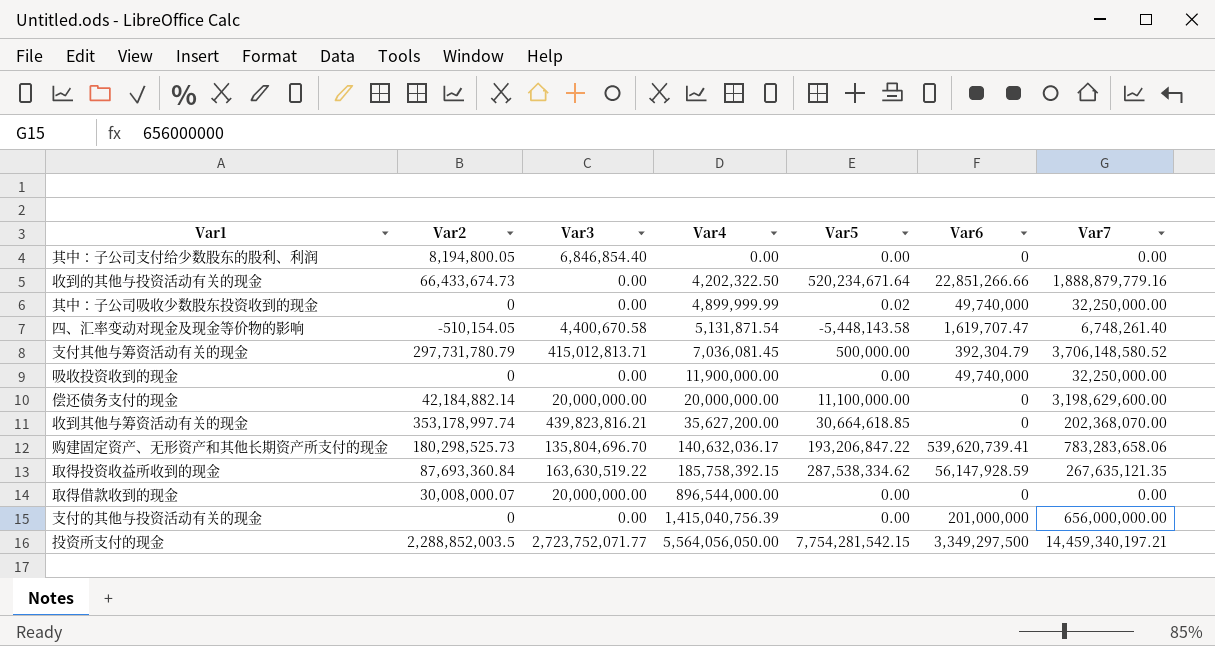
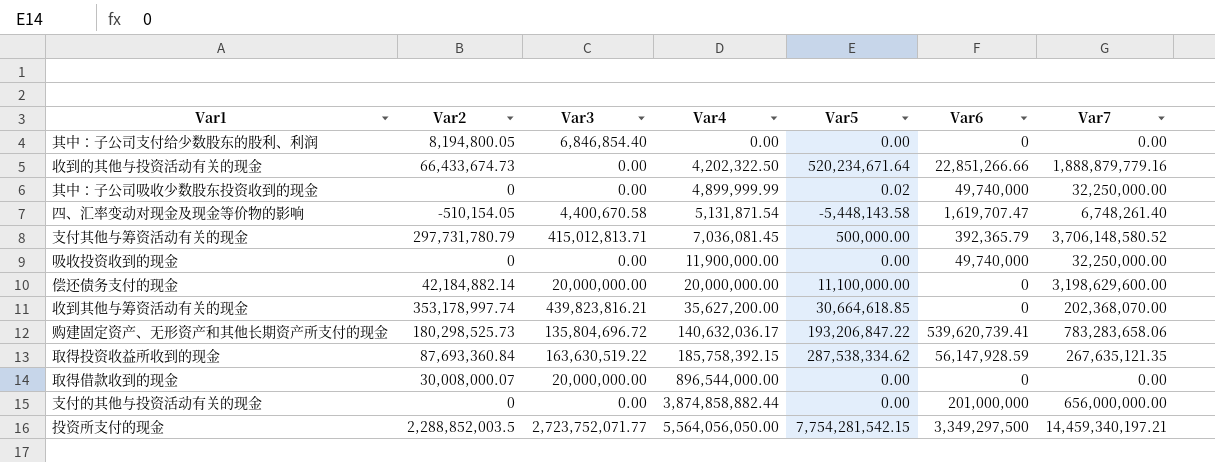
支付其他与筹资活动有关的现金 | Var6: 392,304.79 -> 392,365.79
购建固定资产、无形资产和其他长期资产所支付的现金 | Var3: 135,804,696.70 -> 135,804,696.72
支付的其他与投资活动有关的现金 | Var4: 1,415,040,756.39 -> 3,874,858,882.44

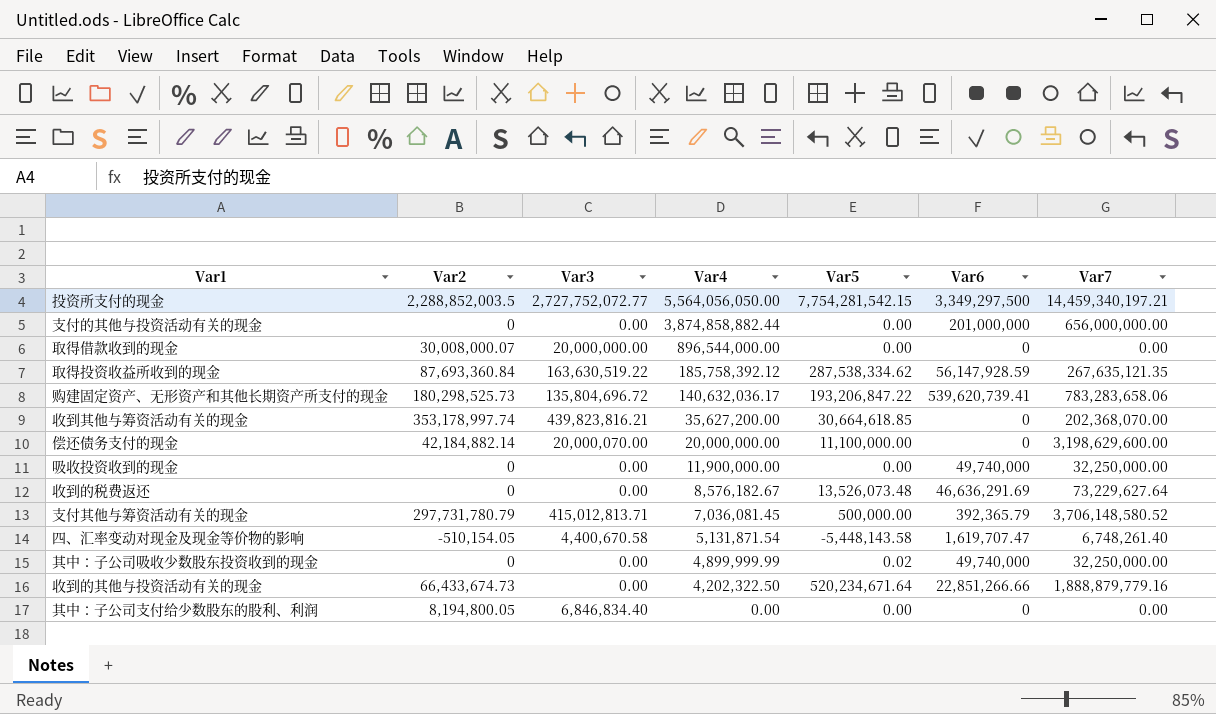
row order: Var4 ascending -> Var4 descending
投资所支付的现金 | Var3: 2,723,752,071.77 -> 2,727,752,072.77
取得投资收益所收到的现金 | Var4: 185,758,392.15 -> 185,758,392.12
偿还债务支付的现金 | Var3: 20,000,000.00 -> 20,000,070.00
row 收到的税费返还: none -> 0 | 0.00 | 8,576,182.67 | 13,526,073.48 | 46,636,291.69 | 73,229,627.64
其中：子公司支付给少数股东的股利、利润 | Var3: 6,846,854.40 -> 6,846,834.40

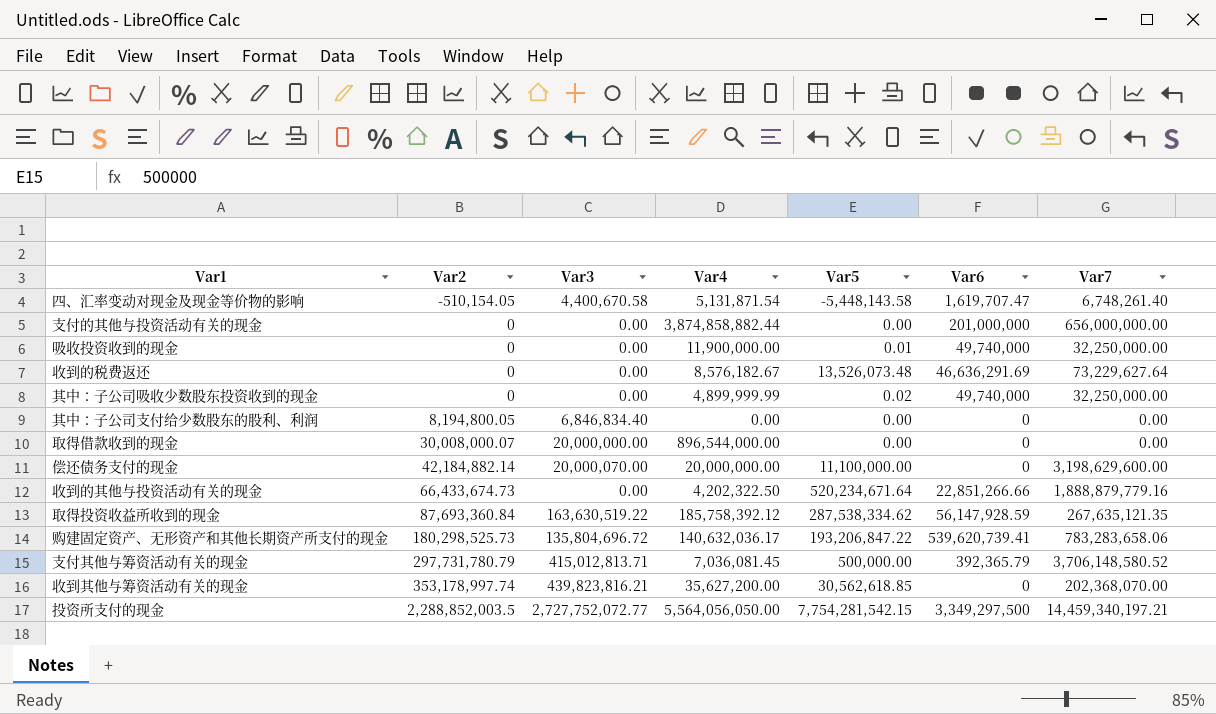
row order: Var4 descending -> Var2 ascending
吸收投资收到的现金 | Var5: 0.00 -> 0.01
收到其他与筹资活动有关的现金 | Var5: 30,664,618.85 -> 30,562,618.85

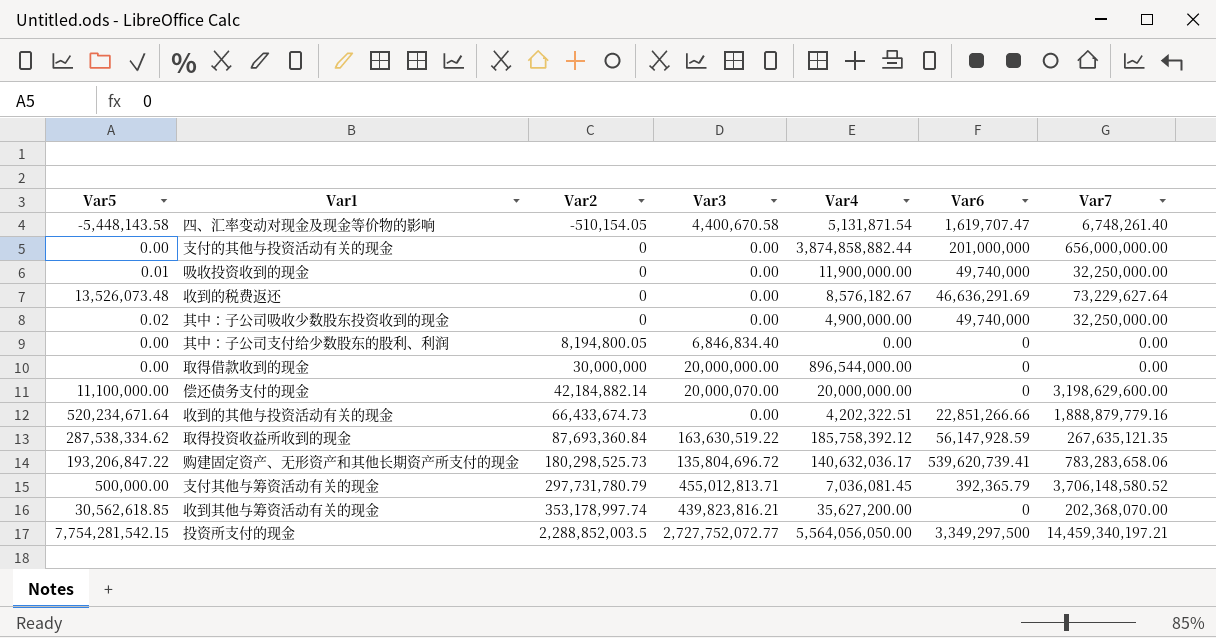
column Var5 | position: 5 -> 1
其中：子公司吸收少数股东投资收到的现金 | Var4: 4,899,999.99 -> 4,900,000.00
取得借款收到的现金 | Var2: 30,008,000.07 -> 30,000,000
收到的其他与投资活动有关的现金 | Var4: 4,202,322.50 -> 4,202,322.51
支付其他与筹资活动有关的现金 | Var3: 415,012,813.71 -> 455,012,813.71

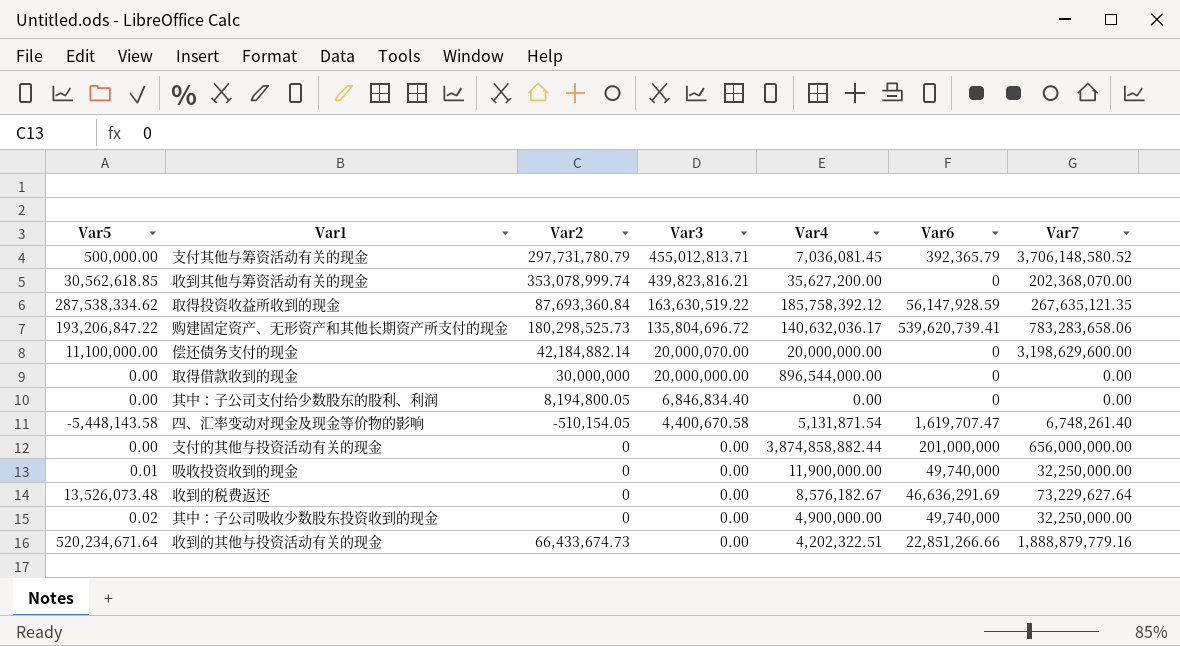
row order: Var2 ascending -> Var3 descending
row 投资所支付的现金: 7,754,281,542.15 | 2,288,852,003.5 | 2,727,752,072.77 | 5,564,056,050.00 | 3,349,297,500 | 14,459,340,197.21 -> none
收到其他与筹资活动有关的现金 | Var2: 353,178,997.74 -> 353,078,999.74

